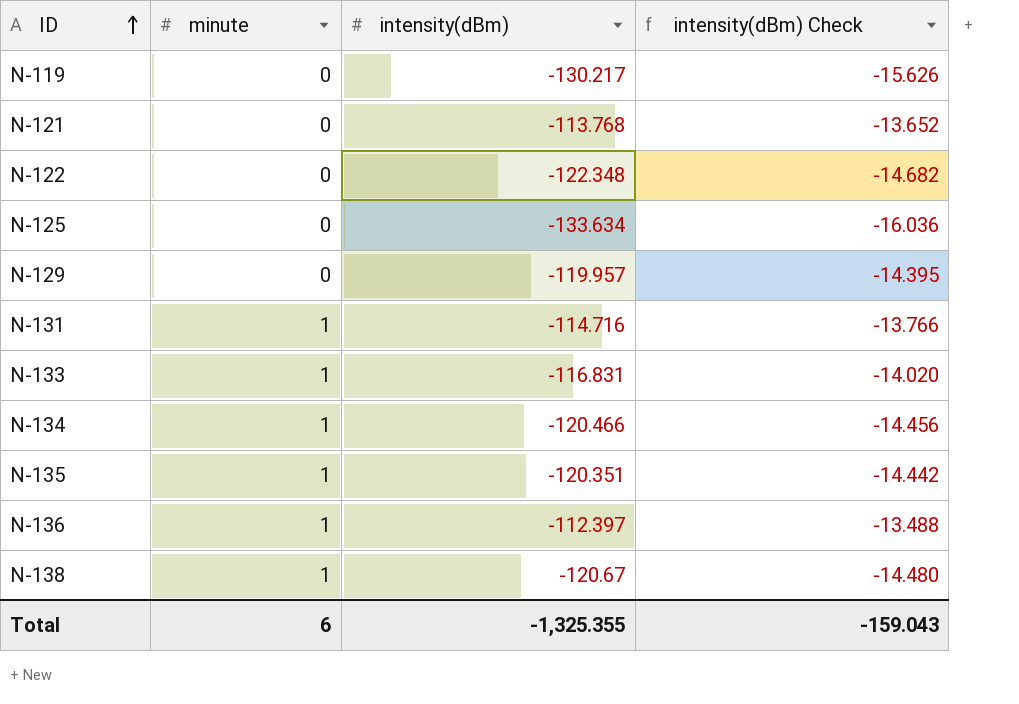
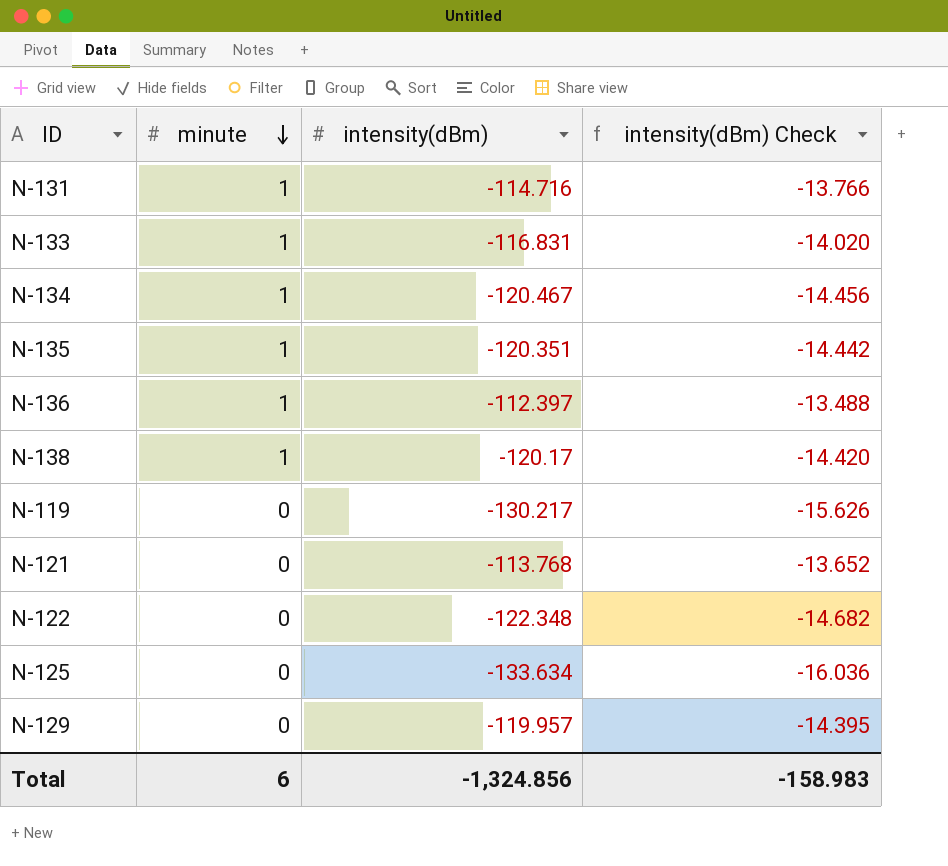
row order: ID ascending -> minute descending
N-134 | intensity(dBm): -120.466 -> -120.467
N-138 | intensity(dBm): -120.67 -> -120.17
N-138 | intensity(dBm) Check: -14.480 -> -14.420
Total | intensity(dBm): -1,325.355 -> -1,324.856
Total | intensity(dBm) Check: -159.043 -> -158.983

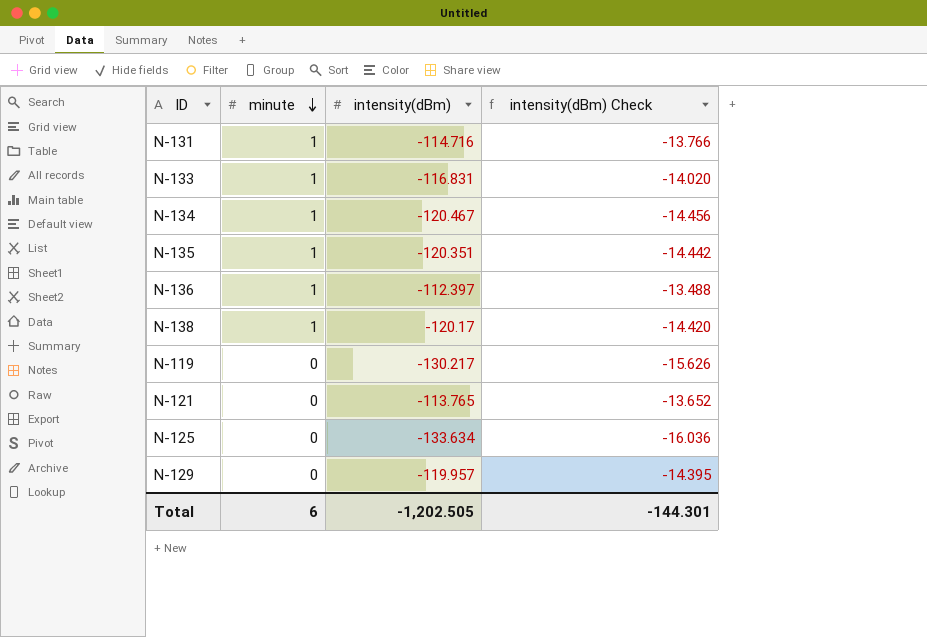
row N-122: 0 | -122.348 | -14.682 -> none
N-121 | intensity(dBm): -113.768 -> -113.765
Total | intensity(dBm): -1,324.856 -> -1,202.505
Total | intensity(dBm) Check: -158.983 -> -144.301

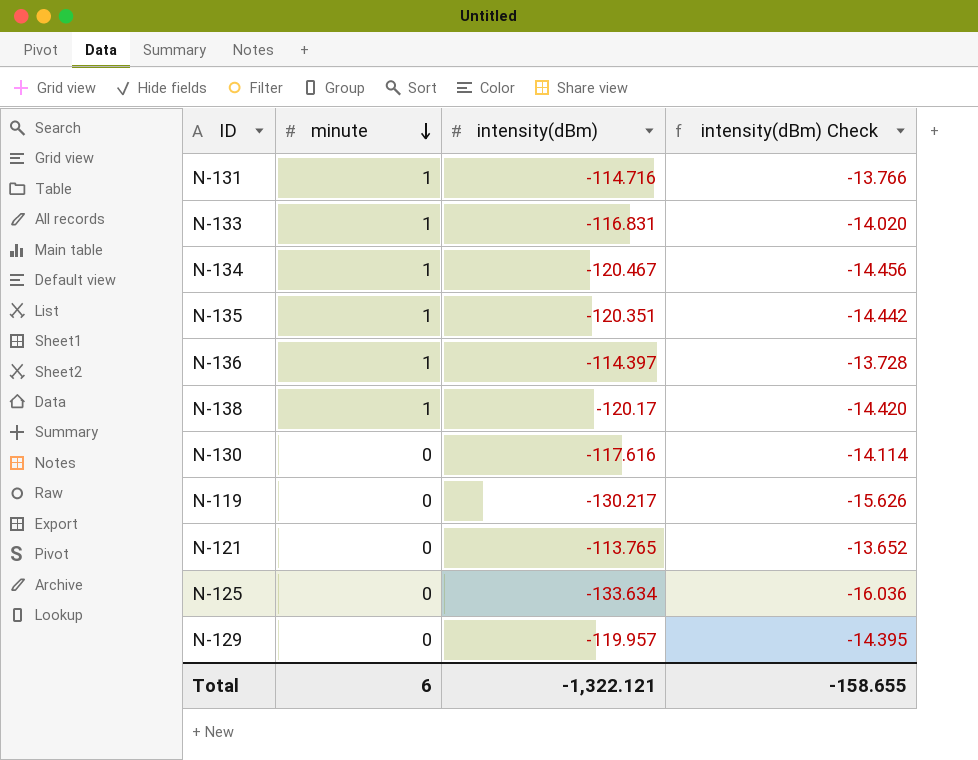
N-136 | intensity(dBm): -112.397 -> -114.397
N-136 | intensity(dBm) Check: -13.488 -> -13.728
row N-130: none -> 0 | -117.616 | -14.114
Total | intensity(dBm): -1,202.505 -> -1,322.121
Total | intensity(dBm) Check: -144.301 -> -158.655

